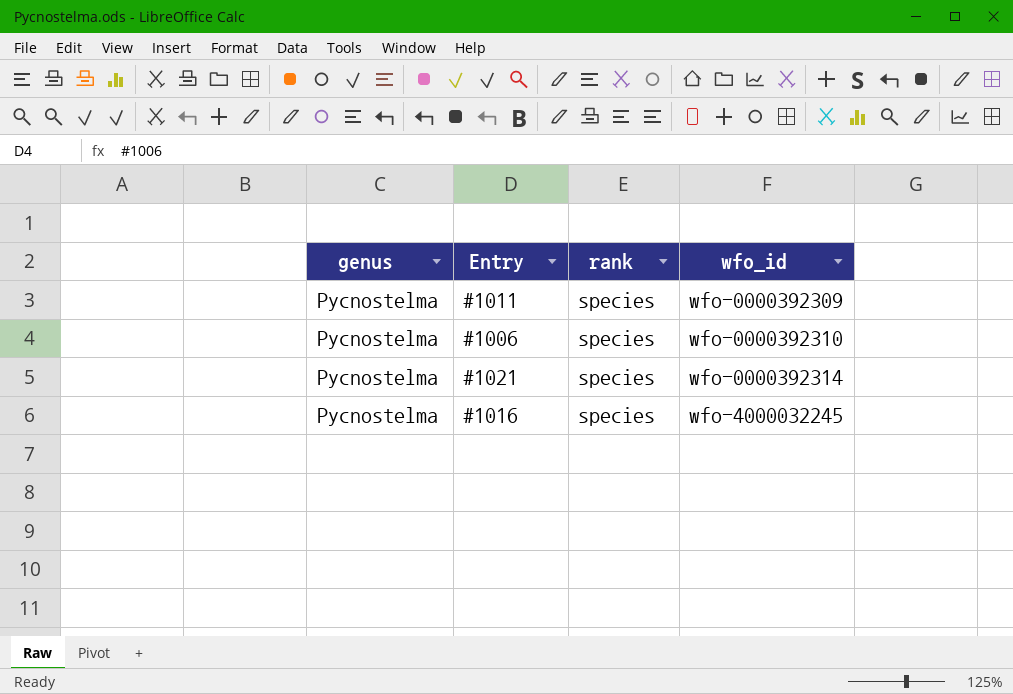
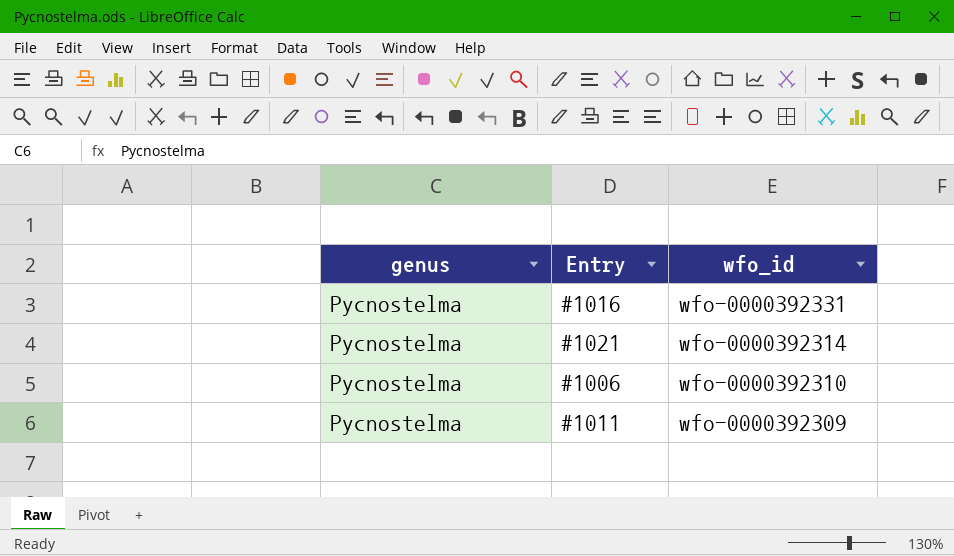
row order: wfo_id ascending -> wfo_id descending
column rank | position: 3 -> none
#1016 | wfo_id: wfo-4000032245 -> wfo-0000392331

